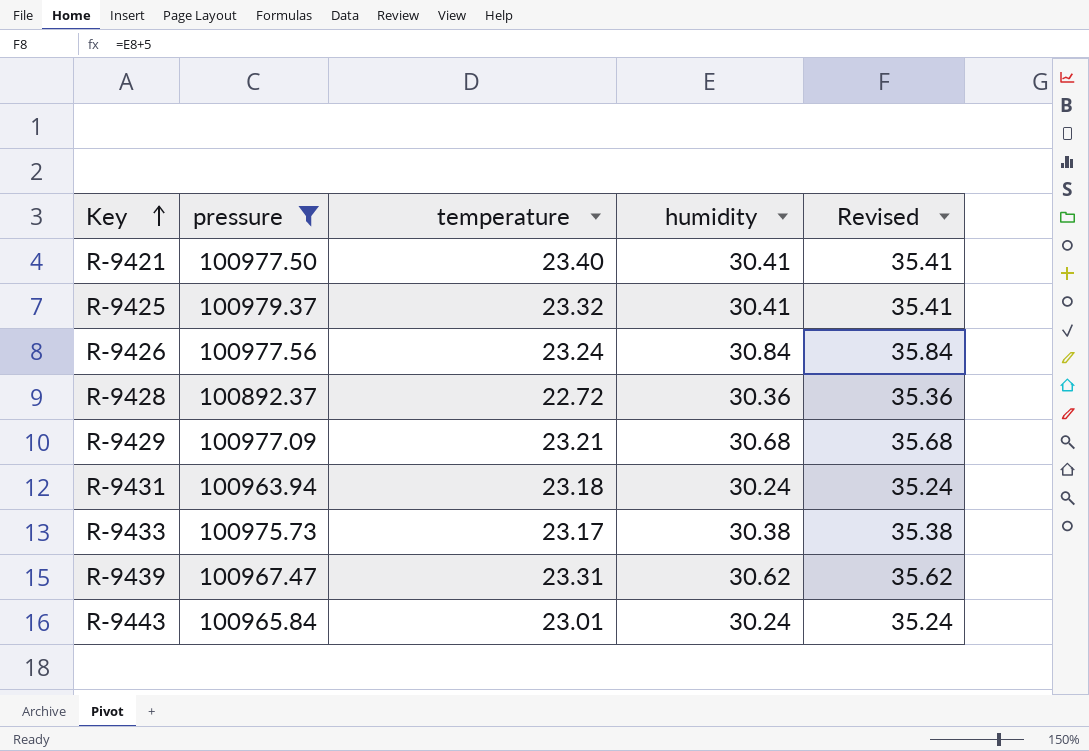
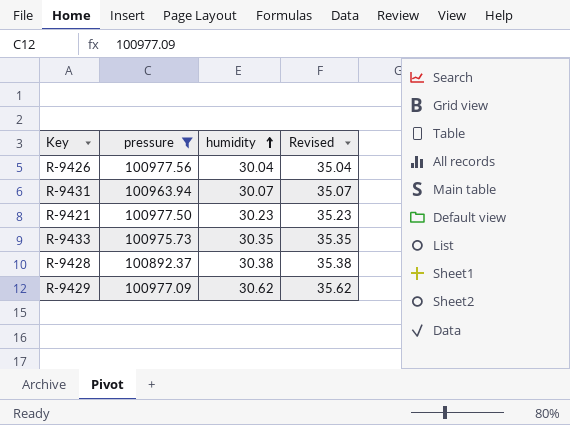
row order: Key ascending -> humidity ascending
column temperature | position: 3 -> none
row R-9425: 100979.37 | 23.32 | 30.41 | 35.41 -> none
row R-9439: 100967.47 | 23.31 | 30.62 | 35.62 -> none
row R-9443: 100965.84 | 23.01 | 30.24 | 35.24 -> none
R-9426 | humidity: 30.84 -> 30.04
R-9426 | Revised: 35.84 -> 35.04
R-9431 | humidity: 30.24 -> 30.07
R-9431 | Revised: 35.24 -> 35.07
R-9421 | humidity: 30.41 -> 30.23
R-9421 | Revised: 35.41 -> 35.23
R-9433 | humidity: 30.38 -> 30.35
R-9433 | Revised: 35.38 -> 35.35
R-9428 | humidity: 30.36 -> 30.38
R-9428 | Revised: 35.36 -> 35.38
R-9429 | humidity: 30.68 -> 30.62
R-9429 | Revised: 35.68 -> 35.62

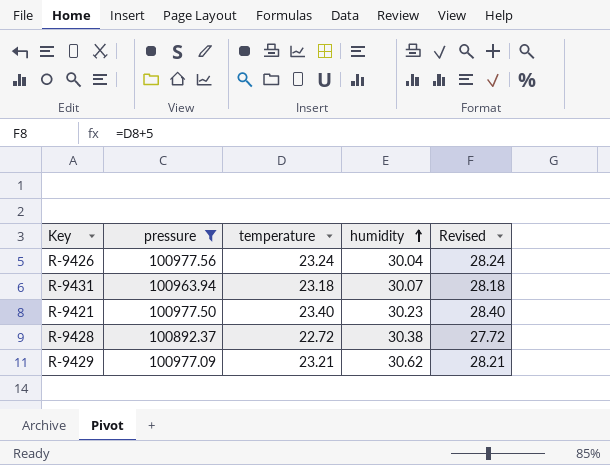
column temperature | position: none -> 3
column Revised | formula: [humidity] + 5 -> [temperature] + 5
row R-9433: 100975.73 | 30.35 | 35.35 -> none

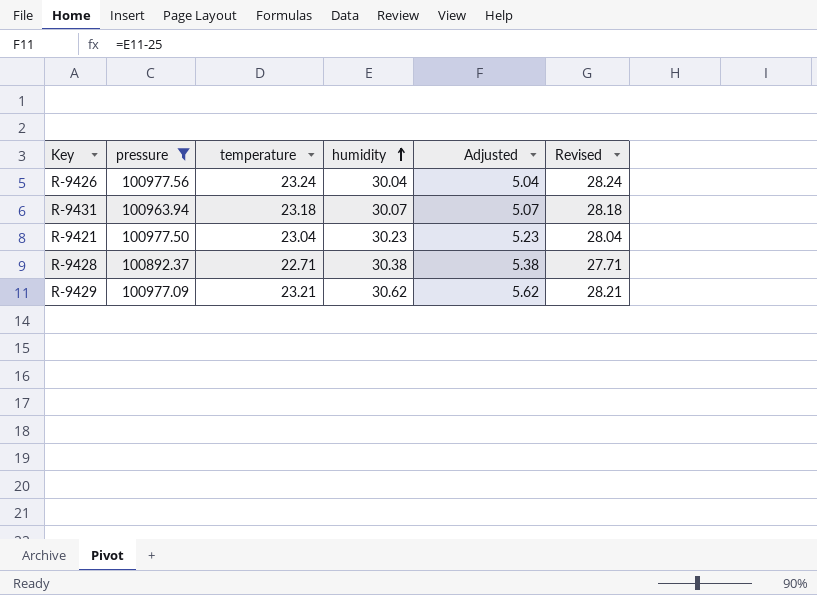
column Adjusted | formula: none -> [humidity] - 25
R-9421 | temperature: 23.40 -> 23.04
R-9421 | Revised: 28.40 -> 28.04
R-9428 | temperature: 22.72 -> 22.71
R-9428 | Revised: 27.72 -> 27.71

